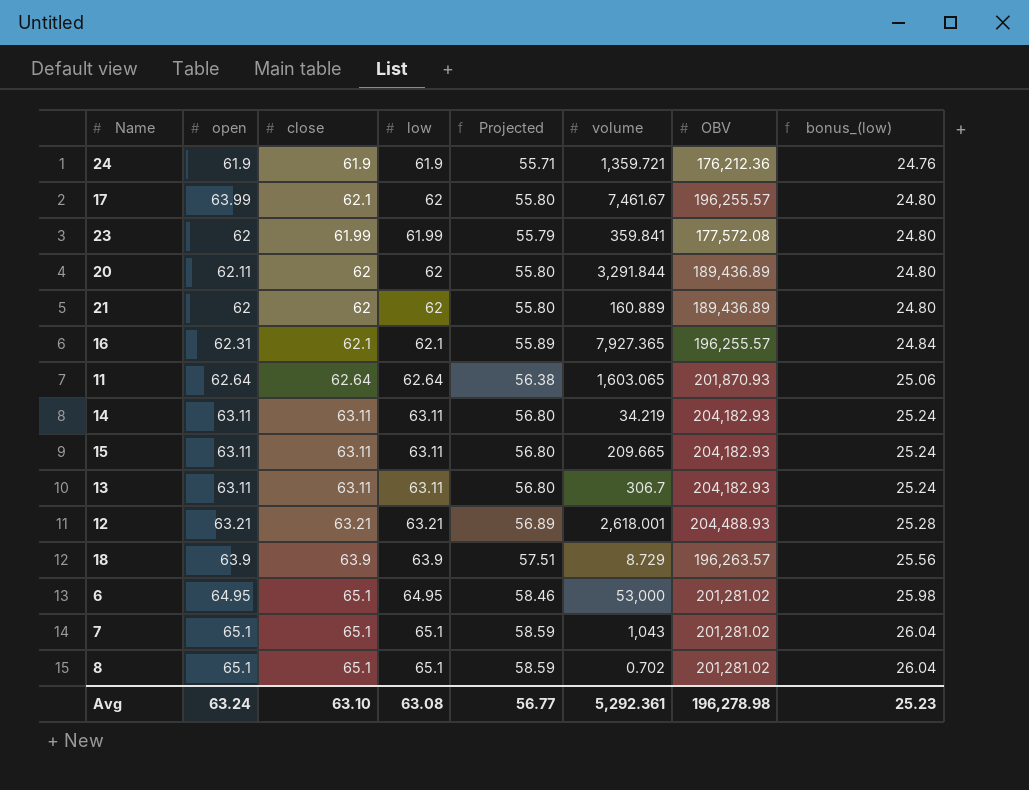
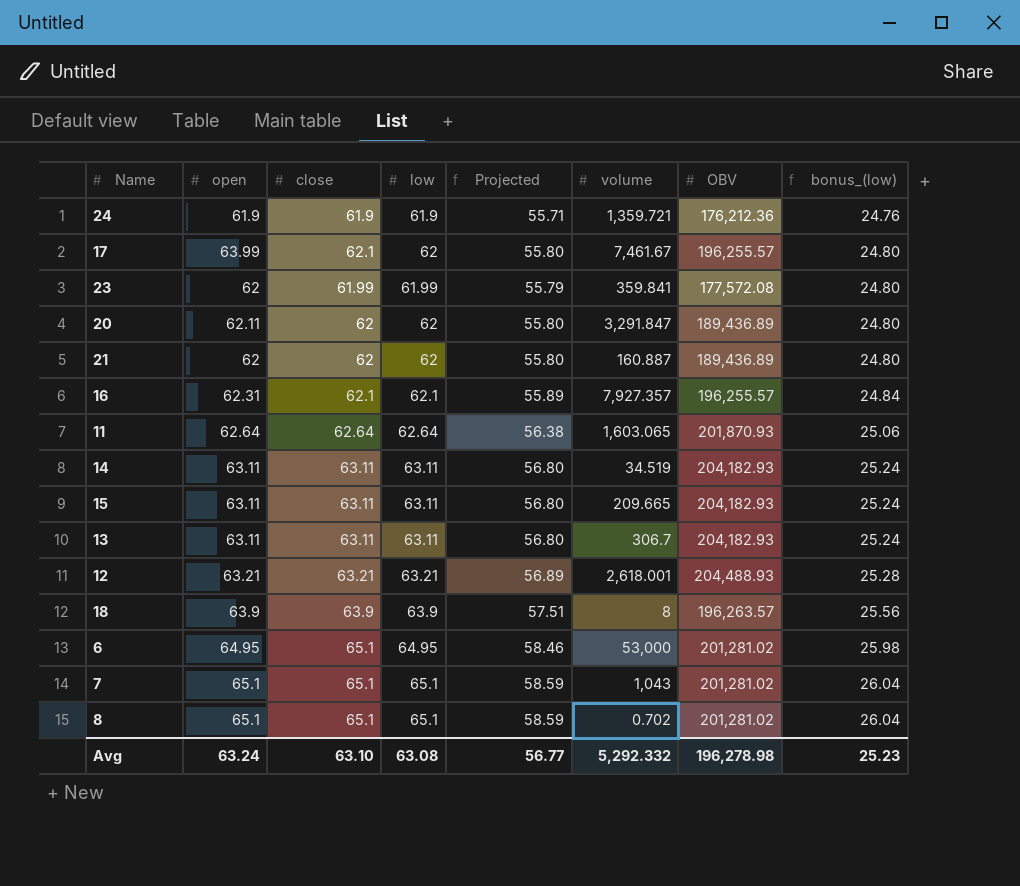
20 | volume: 3,291.844 -> 3,291.847
21 | volume: 160.889 -> 160.887
16 | volume: 7,927.365 -> 7,927.357
14 | volume: 34.219 -> 34.519
18 | volume: 8.729 -> 8
Avg | volume: 5,292.361 -> 5,292.332

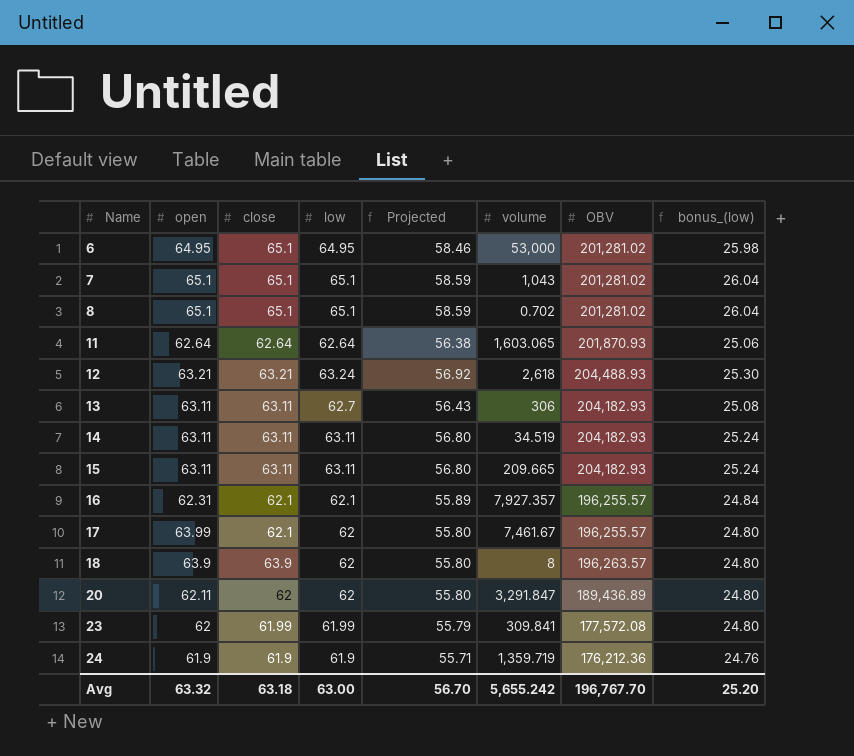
row order: bonus_(low) ascending -> Name ascending
row 21: 62 | 62 | 62 | 55.80 | 160.887 | 189,436.89 | 24.80 -> none
12 | low: 63.21 -> 63.24
12 | Projected: 56.89 -> 56.92
12 | volume: 2,618.001 -> 2,618
12 | bonus_(low): 25.28 -> 25.30
13 | low: 63.11 -> 62.7
13 | Projected: 56.80 -> 56.43
13 | volume: 306.7 -> 306
13 | bonus_(low): 25.24 -> 25.08
18 | low: 63.9 -> 62
18 | Projected: 57.51 -> 55.80
18 | bonus_(low): 25.56 -> 24.80
23 | volume: 359.841 -> 309.841
24 | volume: 1,359.721 -> 1,359.719
Avg | open: 63.24 -> 63.32
Avg | close: 63.10 -> 63.18
Avg | low: 63.08 -> 63.00
Avg | Projected: 56.77 -> 56.70
Avg | volume: 5,292.332 -> 5,655.242
Avg | OBV: 196,278.98 -> 196,767.70
Avg | bonus_(low): 25.23 -> 25.20

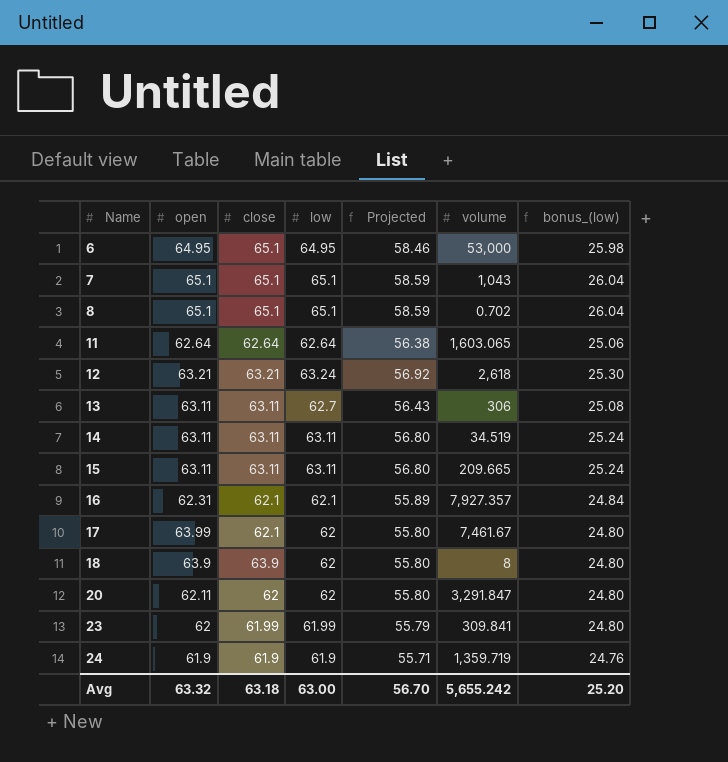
column OBV | position: 7 -> none

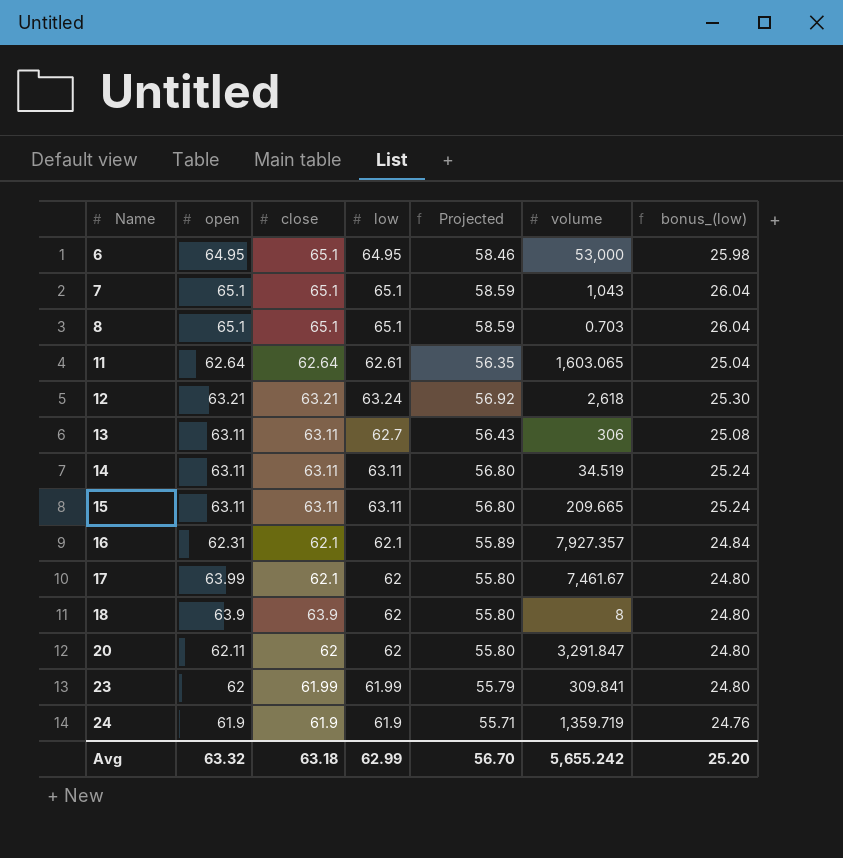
8 | volume: 0.702 -> 0.703
11 | low: 62.64 -> 62.61
11 | Projected: 56.38 -> 56.35
11 | bonus_(low): 25.06 -> 25.04
Avg | low: 63.00 -> 62.99

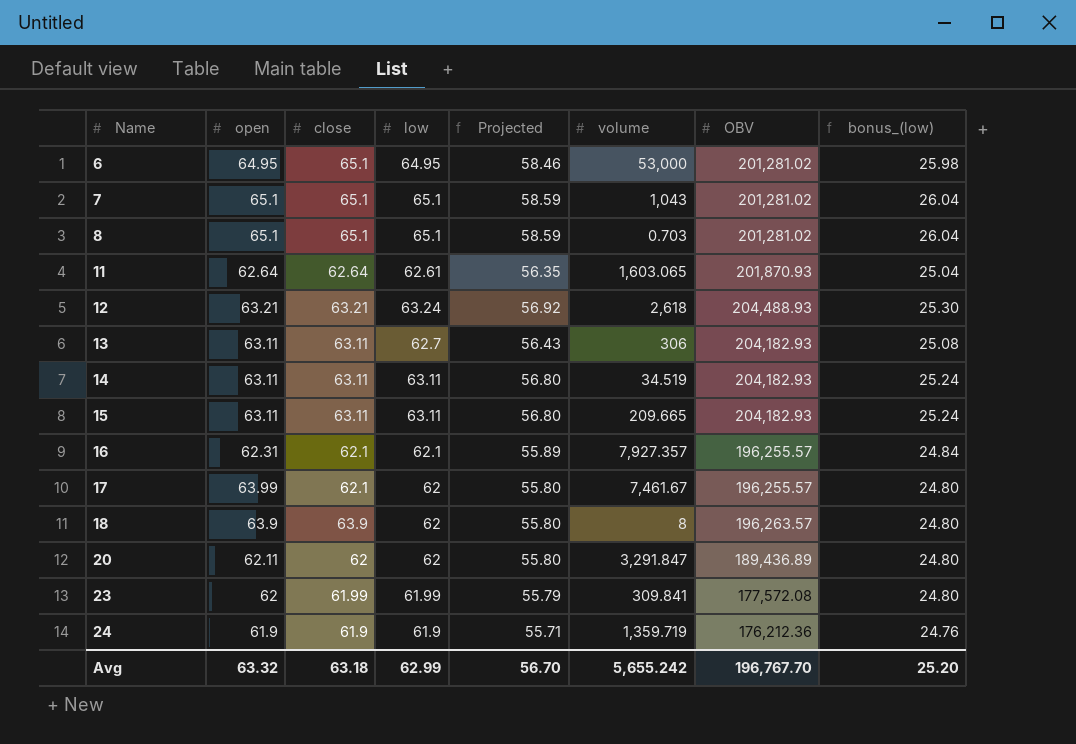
column OBV | position: none -> 7

